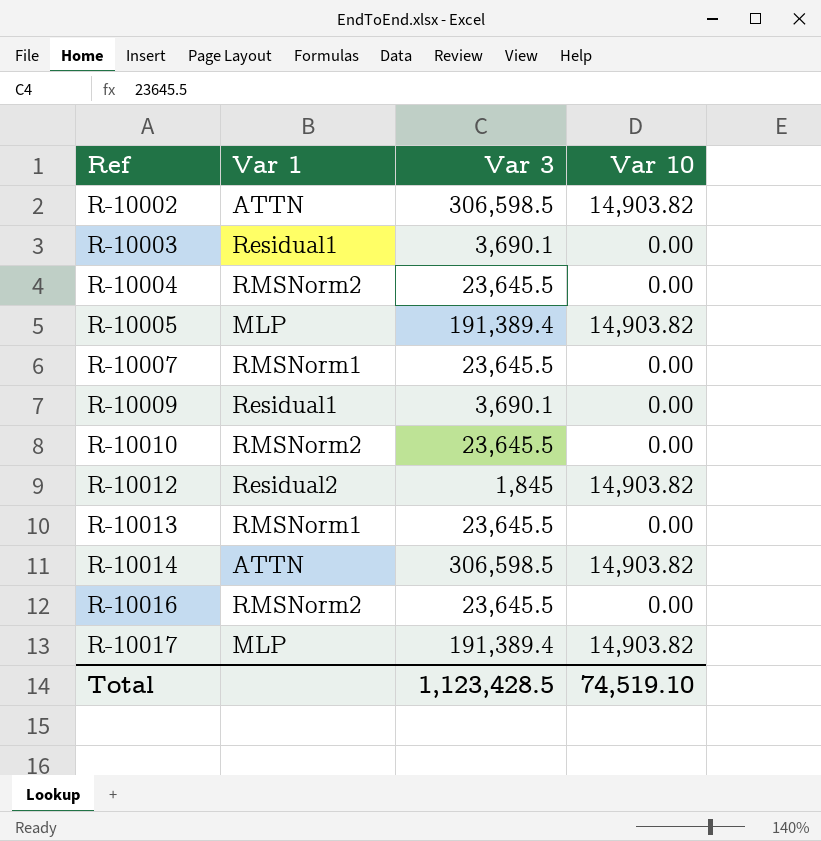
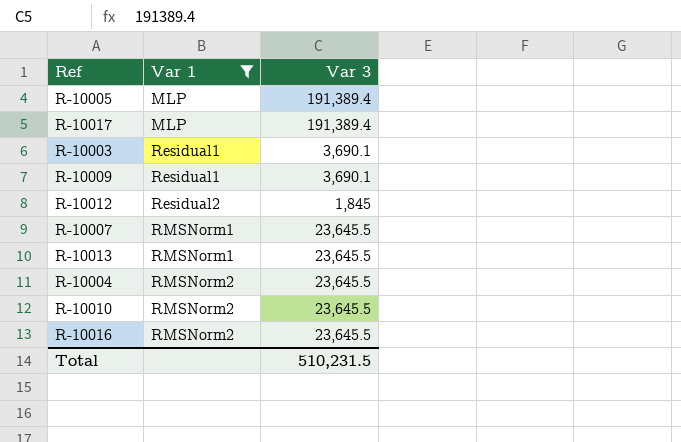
filter: none -> Var 1 != ATTN
row order: Ref ascending -> Var 1 ascending
column Var 10 | position: 4 -> none
Total | Var 3: 1,123,428.5 -> 510,231.5

